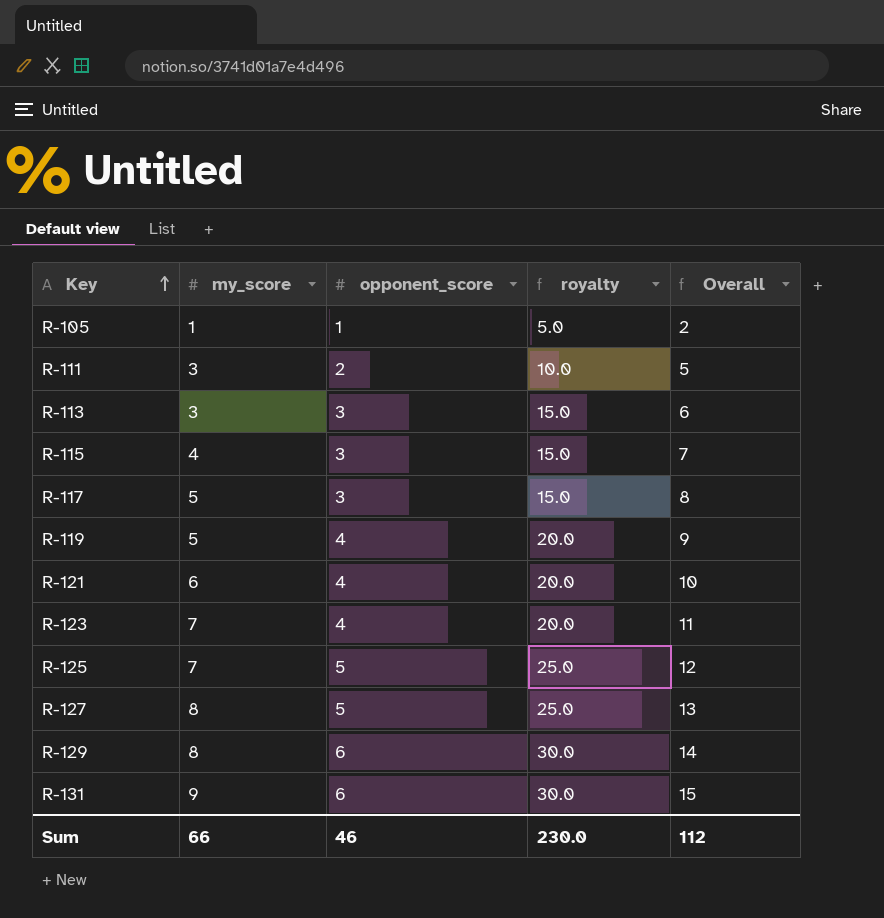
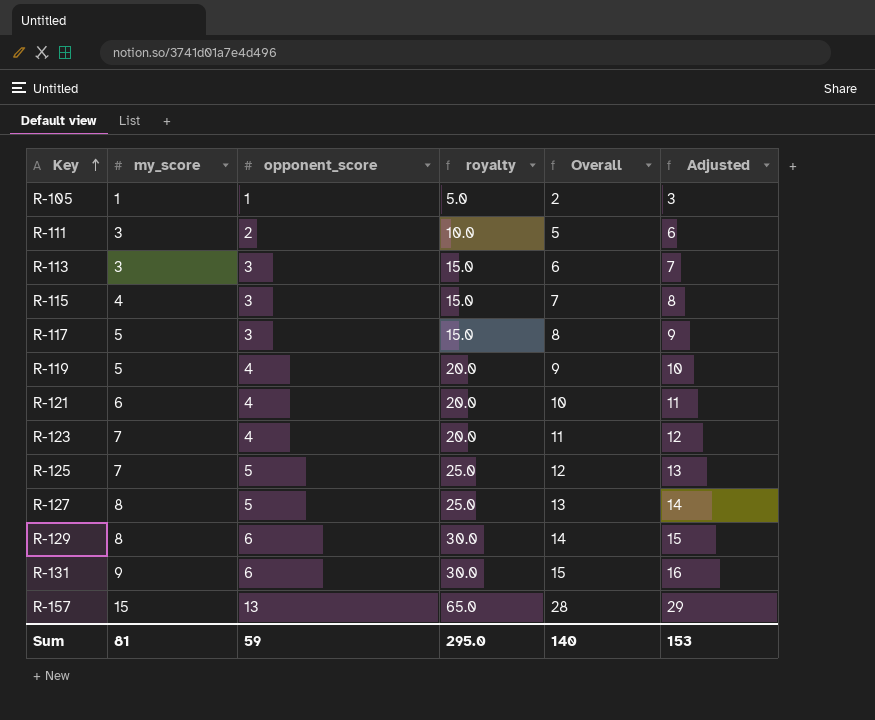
column Adjusted | formula: none -> [Overall] + 1
row R-157: none -> 15 | 13 | 65.0 | 28 | 29
Sum | my_score: 66 -> 81
Sum | opponent_score: 46 -> 59
Sum | royalty: 230.0 -> 295.0
Sum | Overall: 112 -> 140

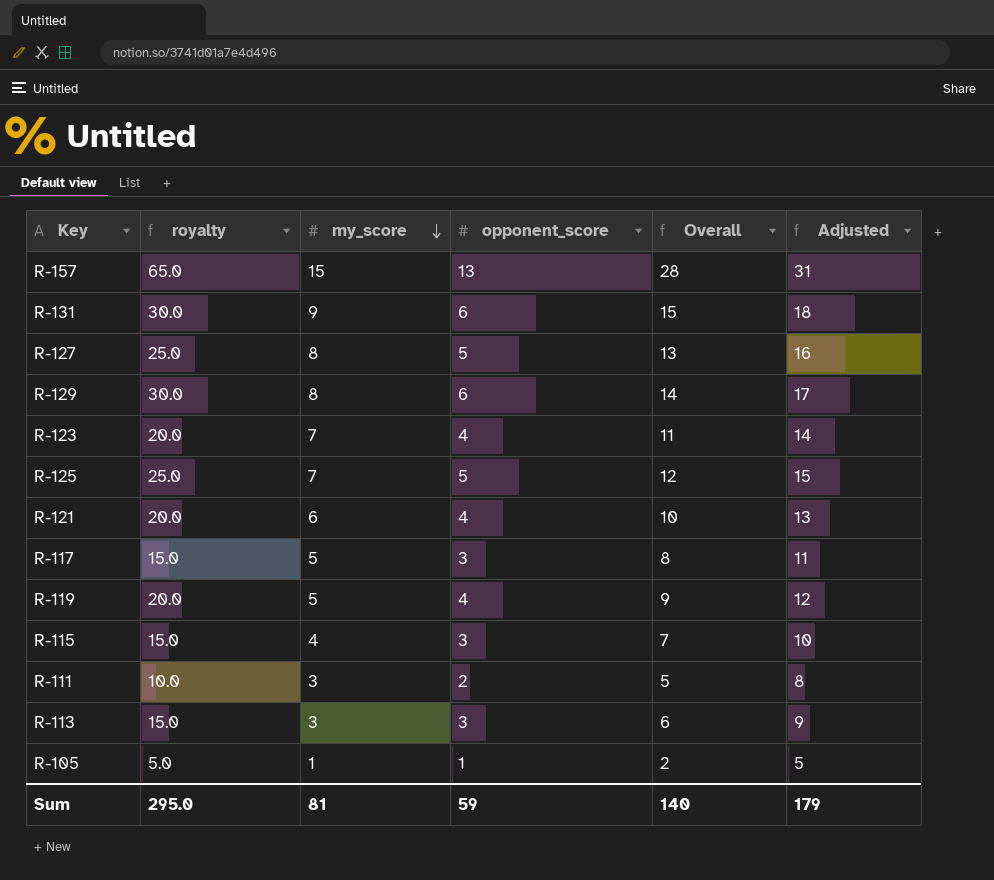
row order: Key ascending -> my_score descending
column royalty | position: 4 -> 2
column Adjusted | formula: [Overall] + 1 -> [Overall] + 3
Sum | Adjusted: 153 -> 179

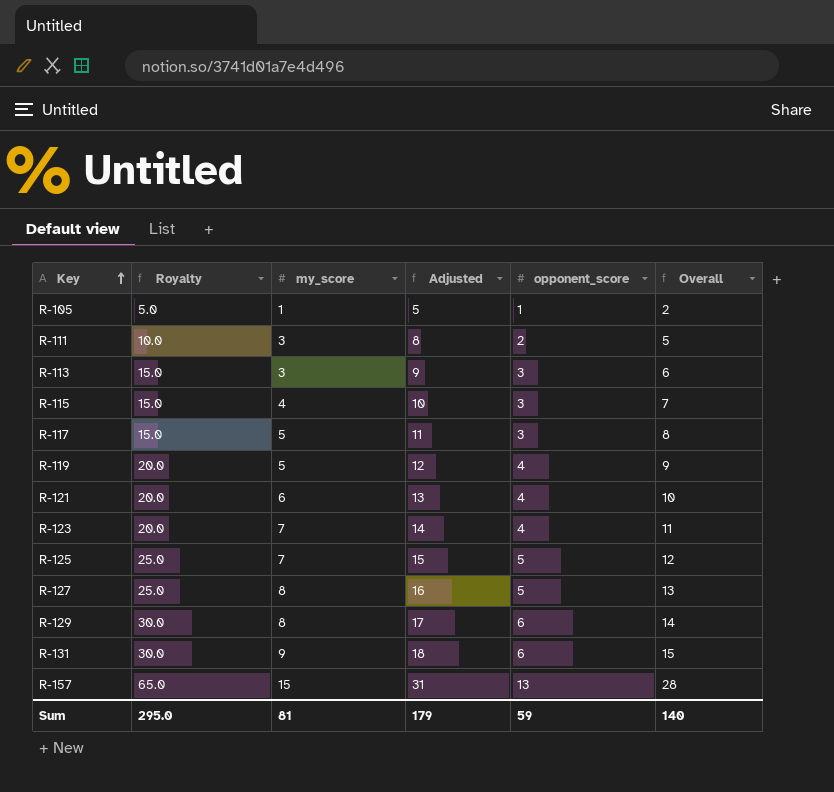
row order: my_score descending -> Key ascending
column name: royalty -> Royalty
column Adjusted | position: 6 -> 4

